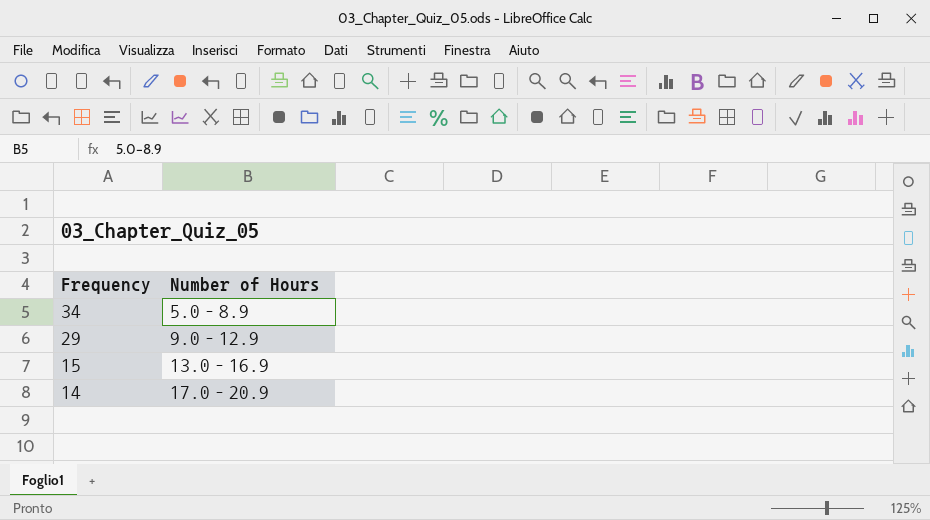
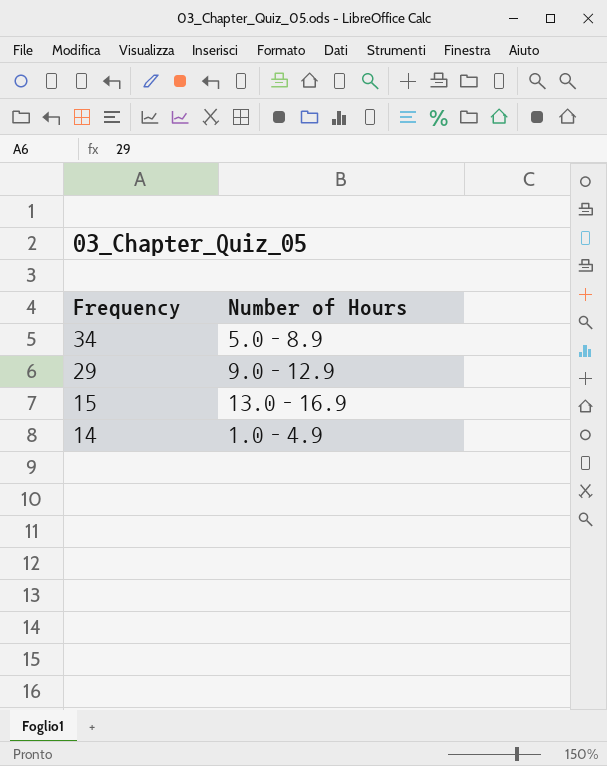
14 | Number of Hours: 17.0–20.9 -> 1.0–4.9

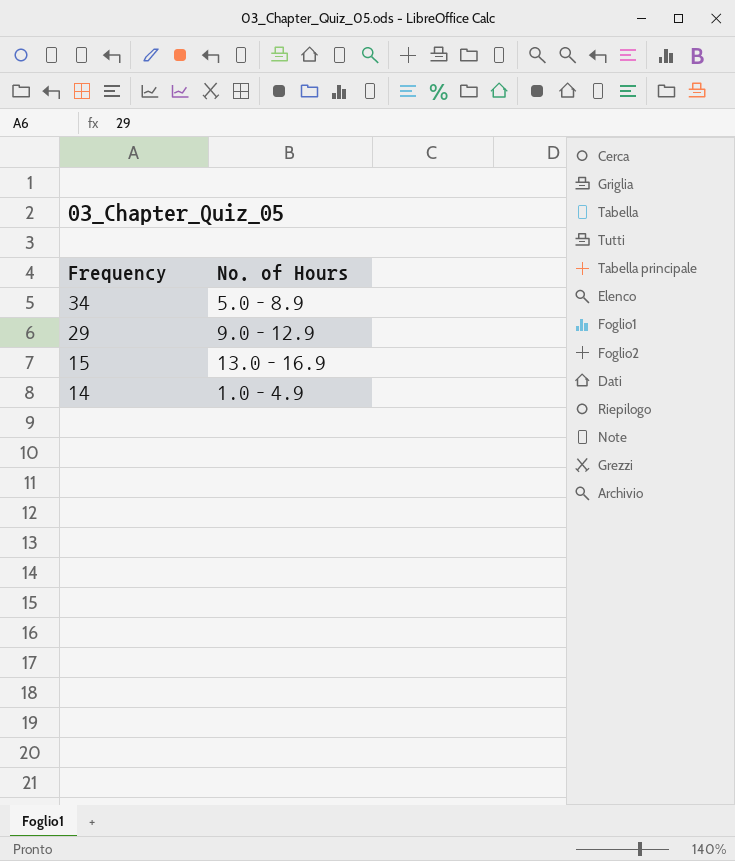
column name: Number of Hours -> No. of Hours

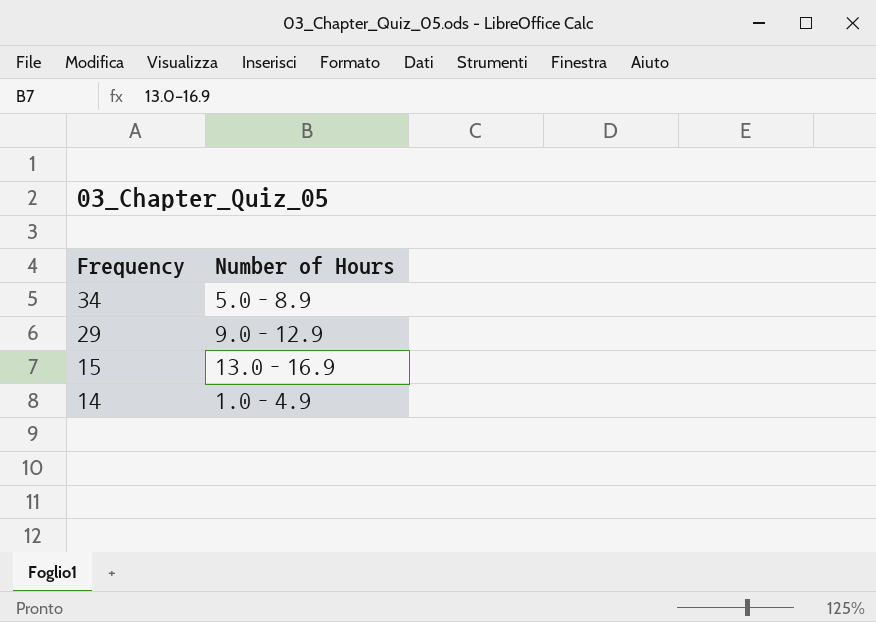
column name: No. of Hours -> Number of Hours

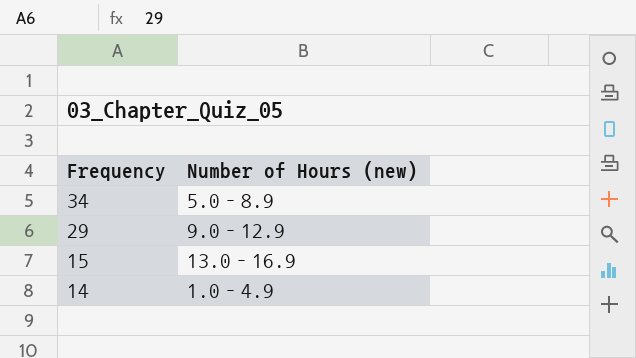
column name: Number of Hours -> Number of Hours (new)

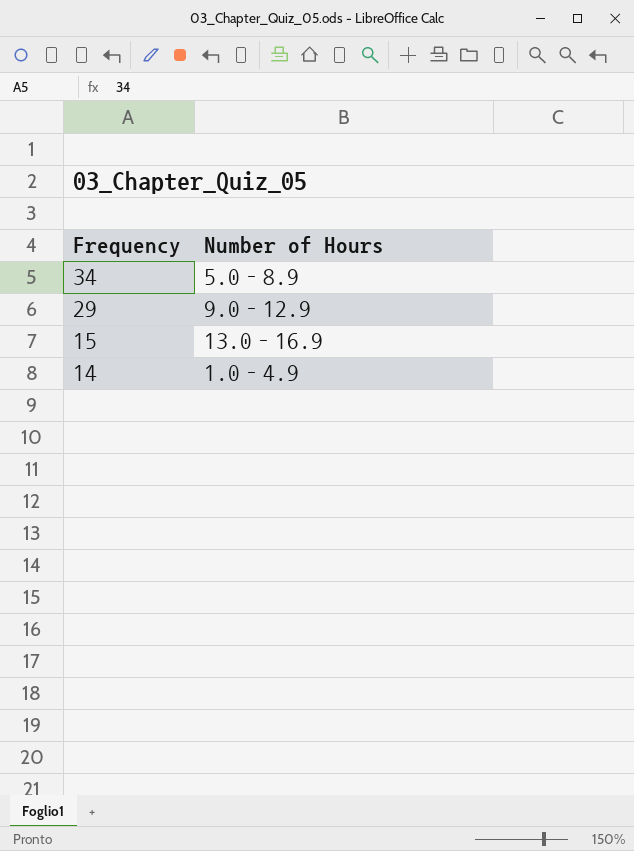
column name: Number of Hours (new) -> Number of Hours

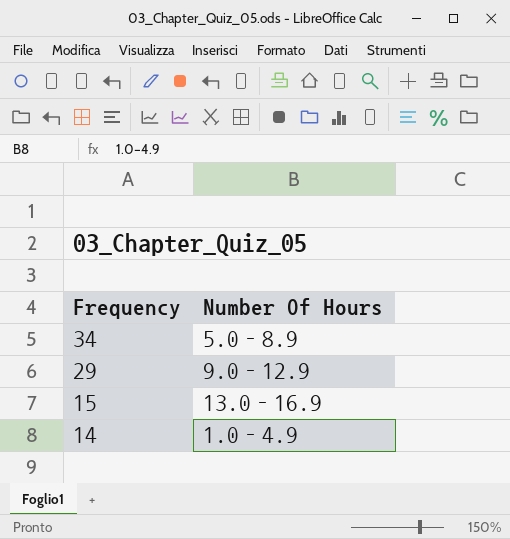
column name: Number of Hours -> Number Of Hours

